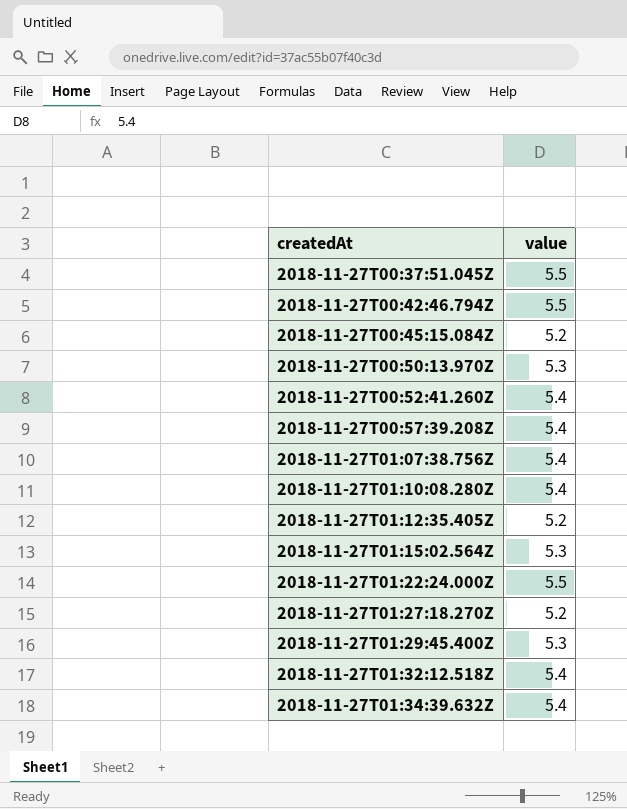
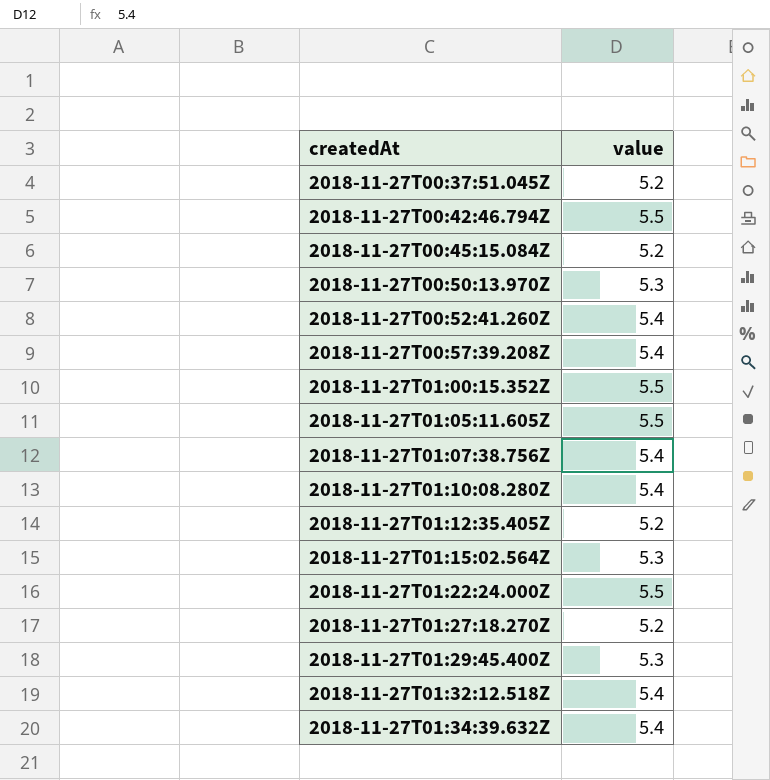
2018-11-27T00:37:51.045Z | value: 5.5 -> 5.2
row 2018-11-27T01:00:15.352Z: none -> 5.5
row 2018-11-27T01:05:11.605Z: none -> 5.5

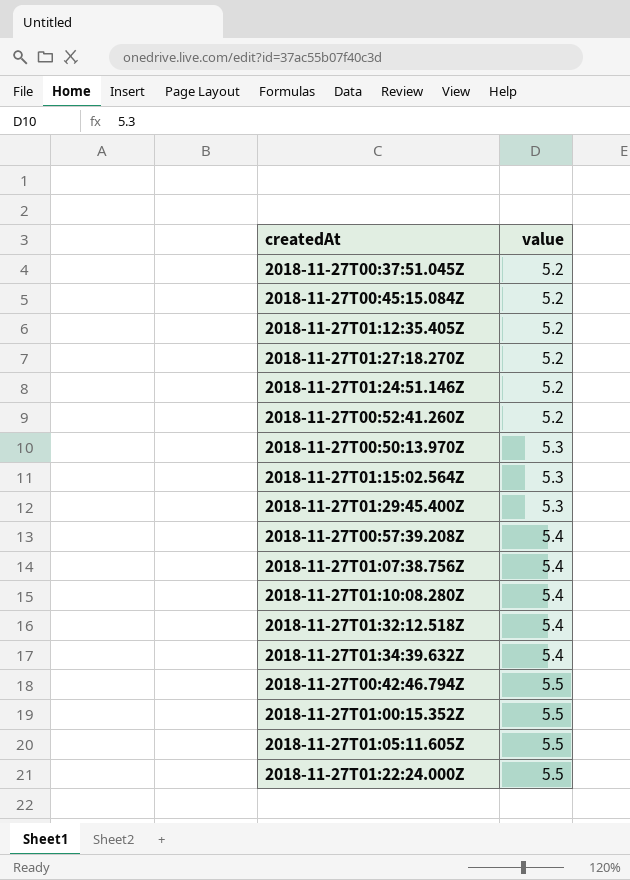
row order: createdAt ascending -> value ascending
row 2018-11-27T01:24:51.146Z: none -> 5.2
2018-11-27T00:52:41.260Z | value: 5.4 -> 5.2

